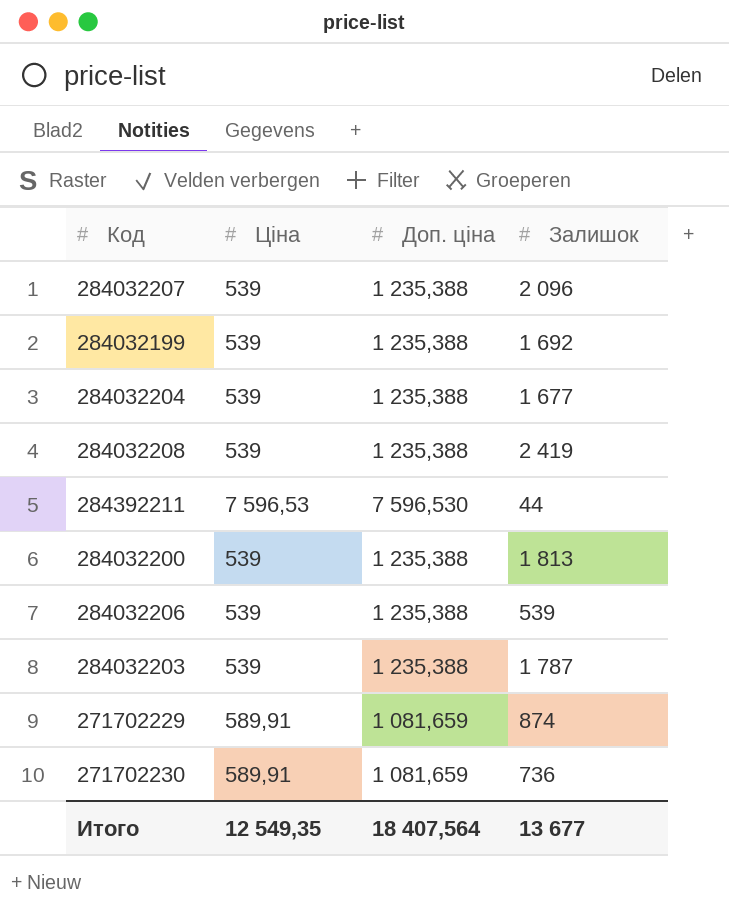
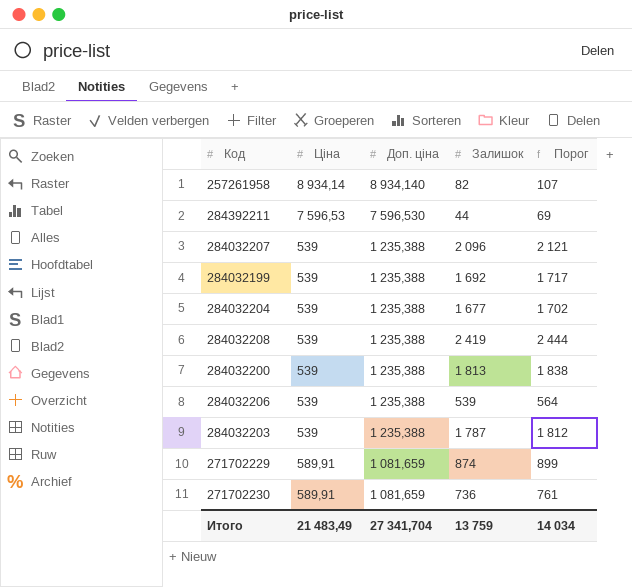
row order: none -> Доп. ціна descending
column Порог | formula: none -> [Залишок] + 25
row 257261958: none -> 8 934,14 | 8 934,140 | 82 | 107
Итого | Ціна: 12 549,35 -> 21 483,49
Итого | Доп. ціна: 18 407,564 -> 27 341,704
Итого | Залишок: 13 677 -> 13 759

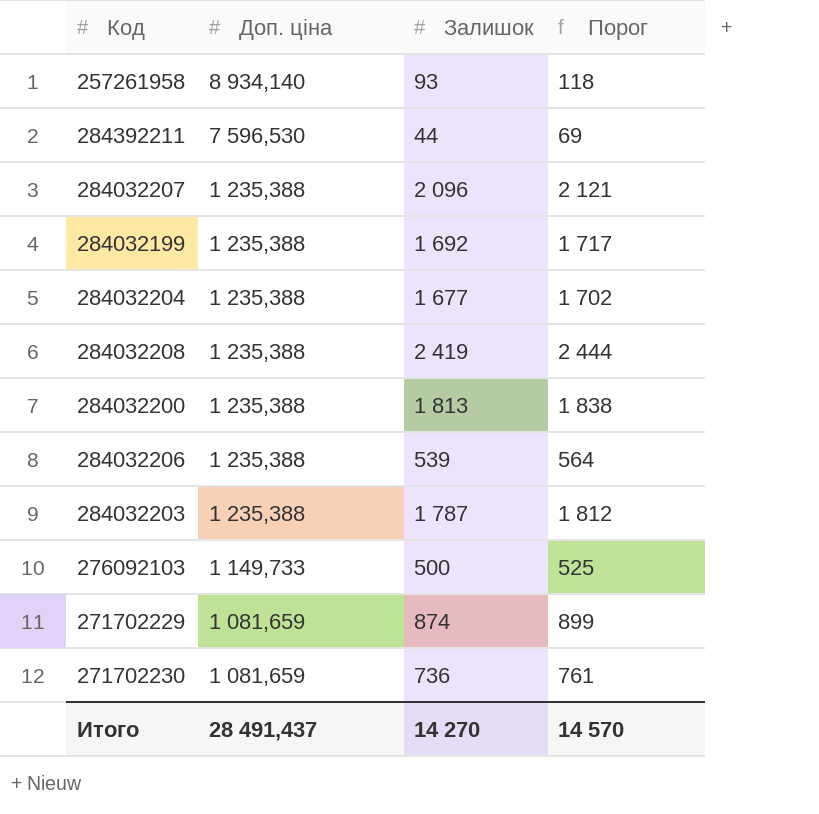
column Ціна | position: 2 -> none
257261958 | Залишок: 82 -> 93
257261958 | Порог: 107 -> 118
row 276092103: none -> 1 149,733 | 500 | 525
Итого | Доп. ціна: 27 341,704 -> 28 491,437
Итого | Залишок: 13 759 -> 14 270
Итого | Порог: 14 034 -> 14 570

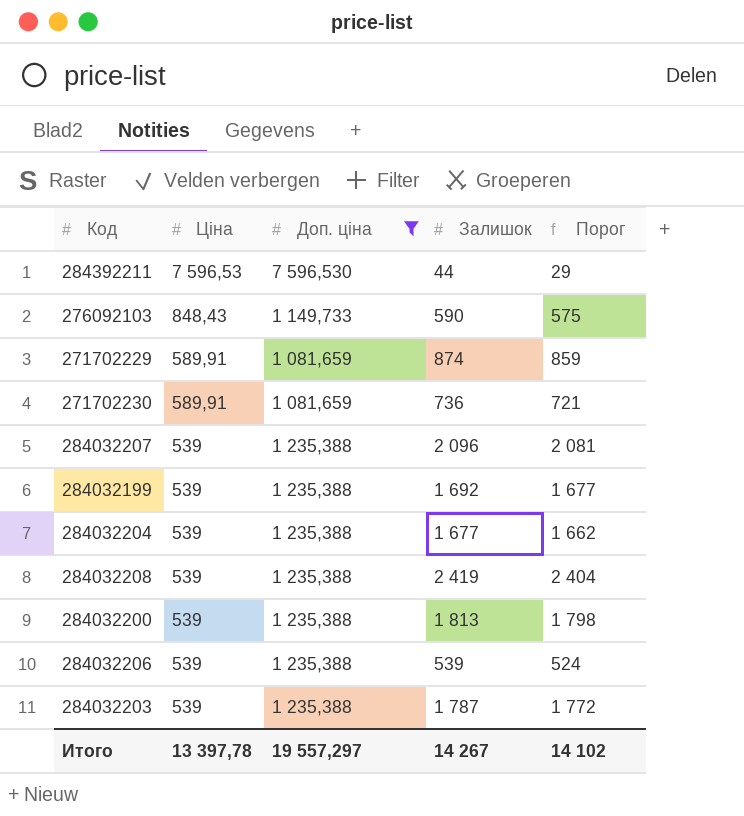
filter: none -> Доп. ціна != 8 934,140
row order: Доп. ціна descending -> Ціна descending
column Ціна | position: none -> 2
column Порог | formula: [Залишок] + 25 -> [Залишок] - 15
276092103 | Залишок: 500 -> 590
Итого | Доп. ціна: 28 491,437 -> 19 557,297
Итого | Залишок: 14 270 -> 14 267
Итого | Порог: 14 570 -> 14 102

